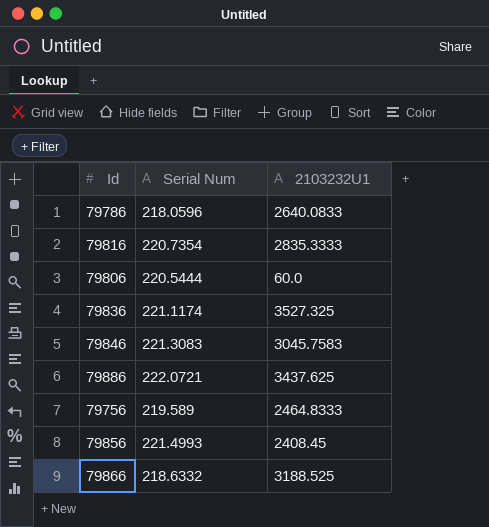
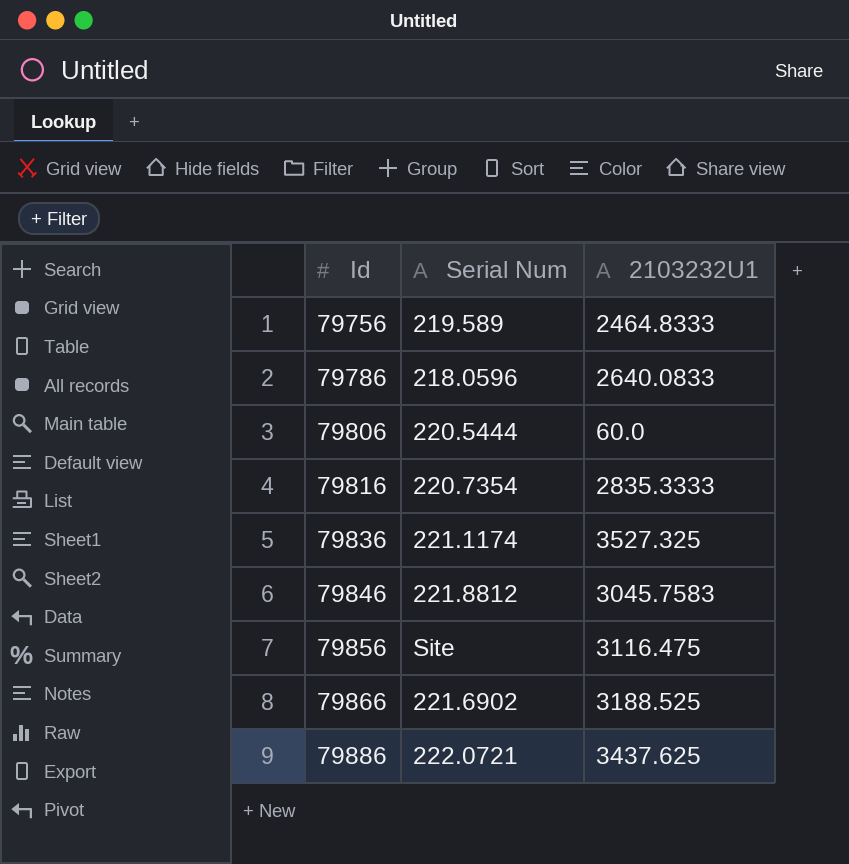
row order: none -> Id ascending
79846 | Serial Num: 221.3083 -> 221.8812
79856 | Serial Num: 221.4993 -> Site
79856 | 2103232U1: 2408.45 -> 3116.475
79866 | Serial Num: 218.6332 -> 221.6902

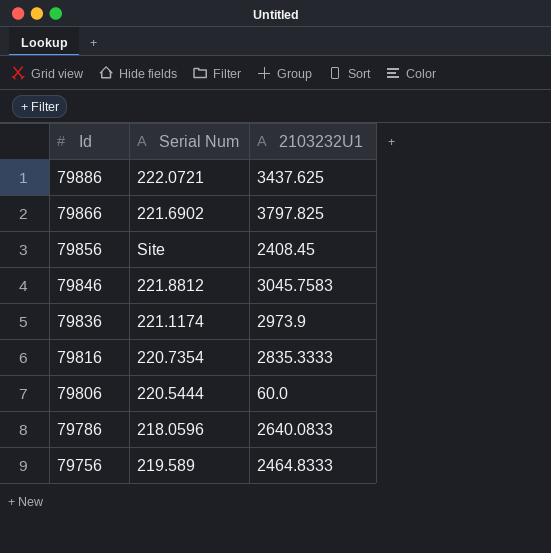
row order: Id ascending -> Id descending
79866 | 2103232U1: 3188.525 -> 3797.825
79856 | 2103232U1: 3116.475 -> 2408.45
79836 | 2103232U1: 3527.325 -> 2973.9

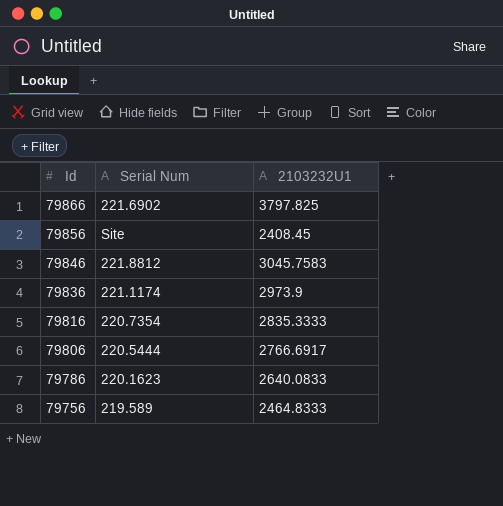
row 79886: 222.0721 | 3437.625 -> none
79806 | 2103232U1: 60.0 -> 2766.6917
79786 | Serial Num: 218.0596 -> 220.1623

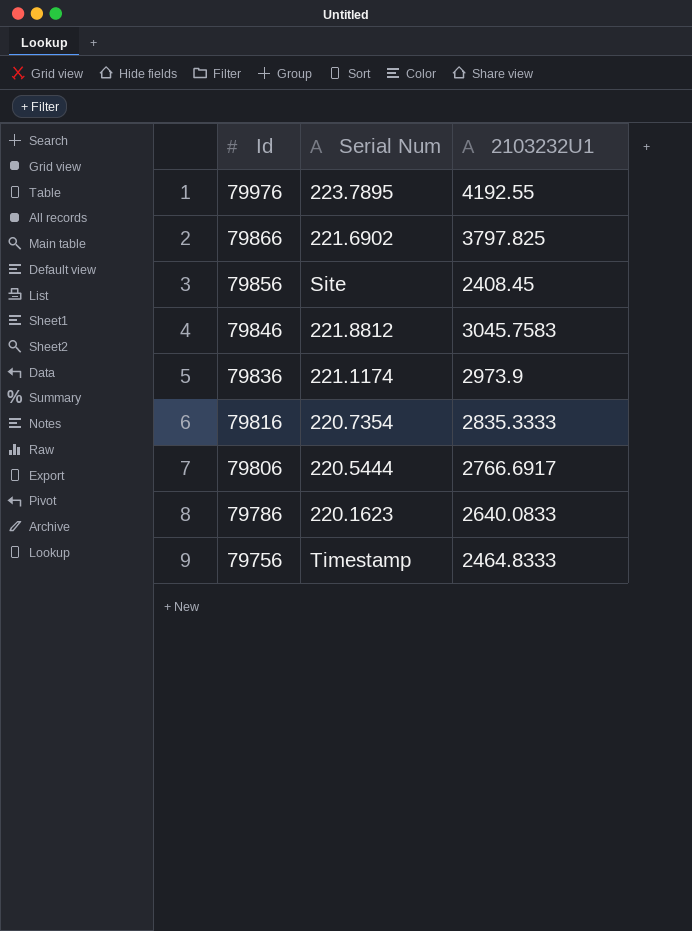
row 79976: none -> 223.7895 | 4192.55
79756 | Serial Num: 219.589 -> Timestamp

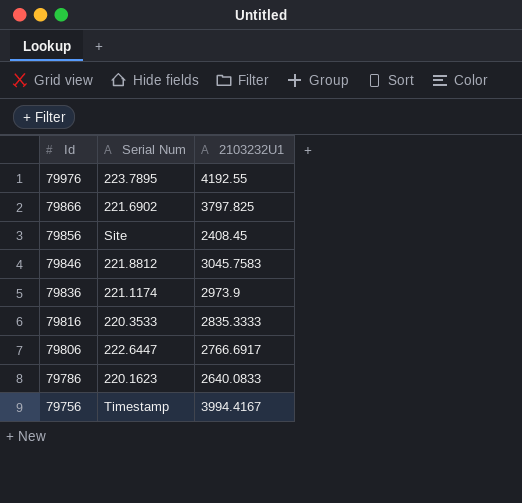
79816 | Serial Num: 220.7354 -> 220.3533
79806 | Serial Num: 220.5444 -> 222.6447
79756 | 2103232U1: 2464.8333 -> 3994.4167

